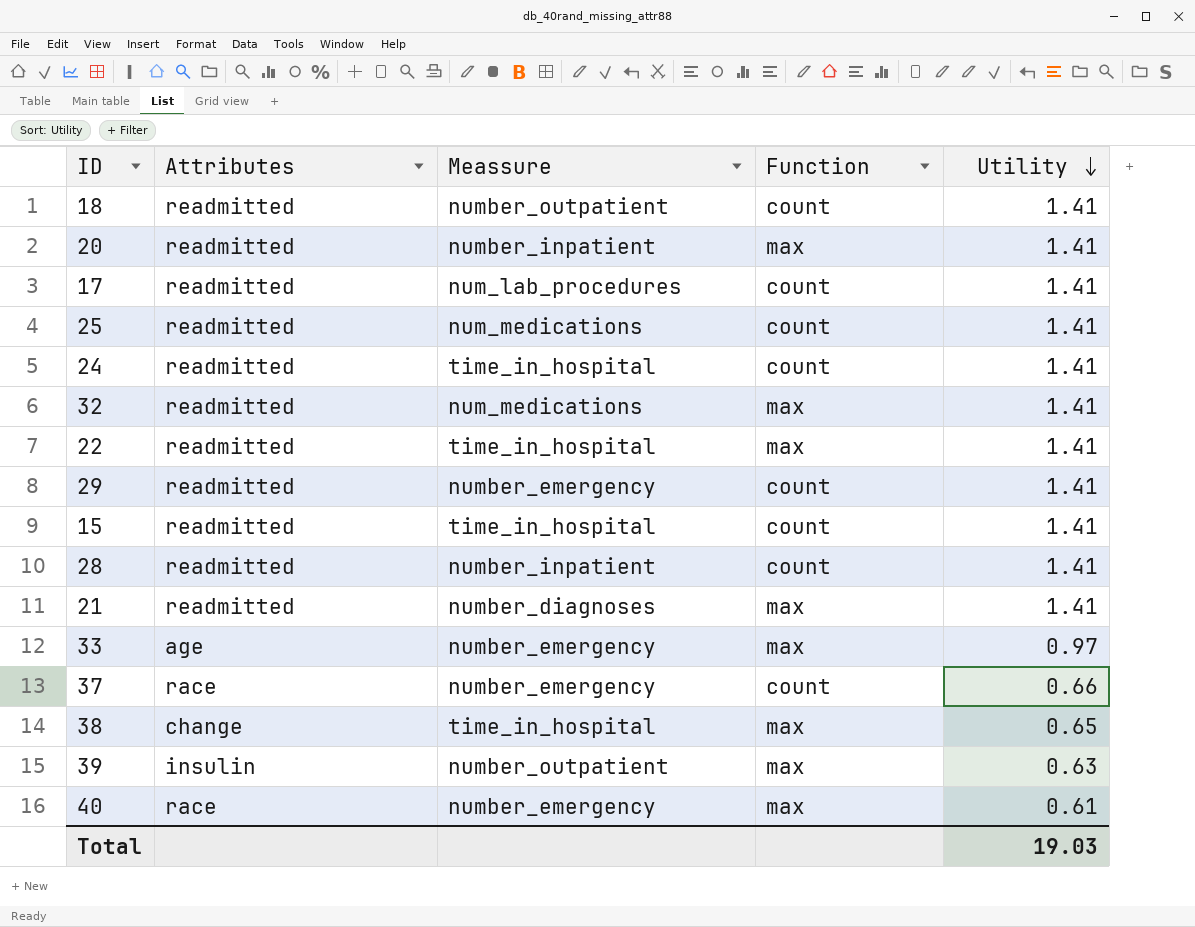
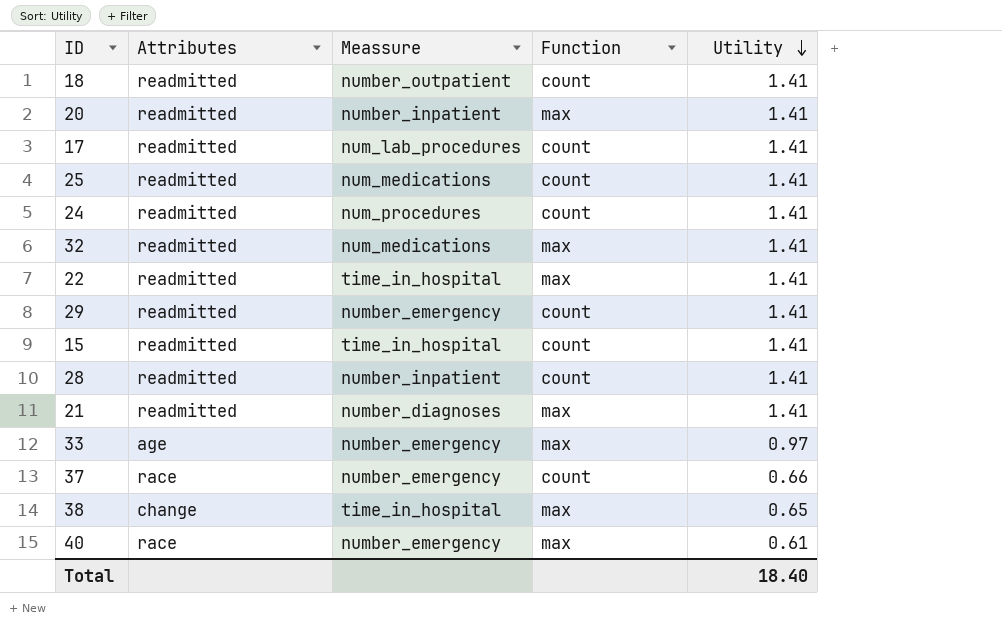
row 39: insulin | number_outpatient | max | 0.63 -> none
24 | Meassure: time_in_hospital -> num_procedures
Total | Utility: 19.03 -> 18.40

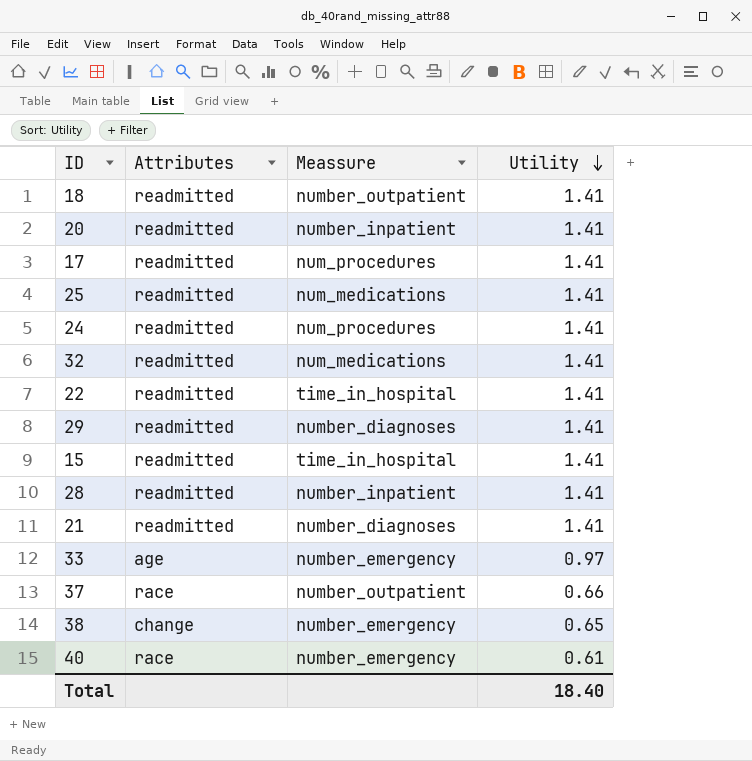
column Function | position: 4 -> none
17 | Meassure: num_lab_procedures -> num_procedures
29 | Meassure: number_emergency -> number_diagnoses
37 | Meassure: number_emergency -> number_outpatient
38 | Meassure: time_in_hospital -> number_emergency

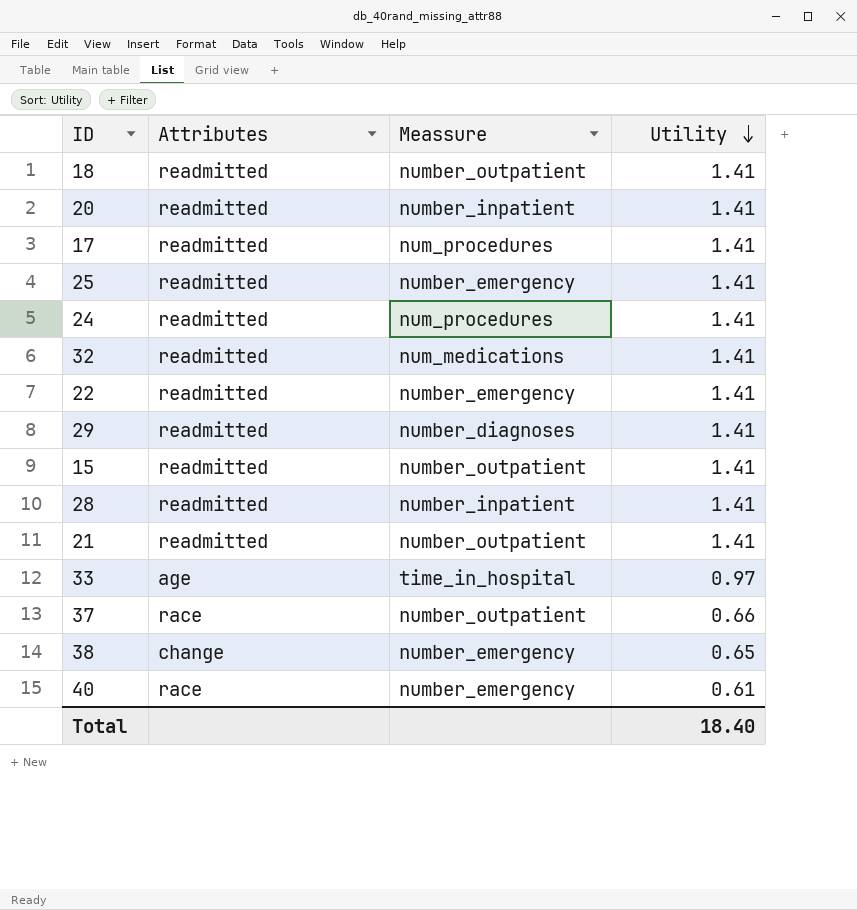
25 | Meassure: num_medications -> number_emergency
22 | Meassure: time_in_hospital -> number_emergency
15 | Meassure: time_in_hospital -> number_outpatient
21 | Meassure: number_diagnoses -> number_outpatient
33 | Meassure: number_emergency -> time_in_hospital

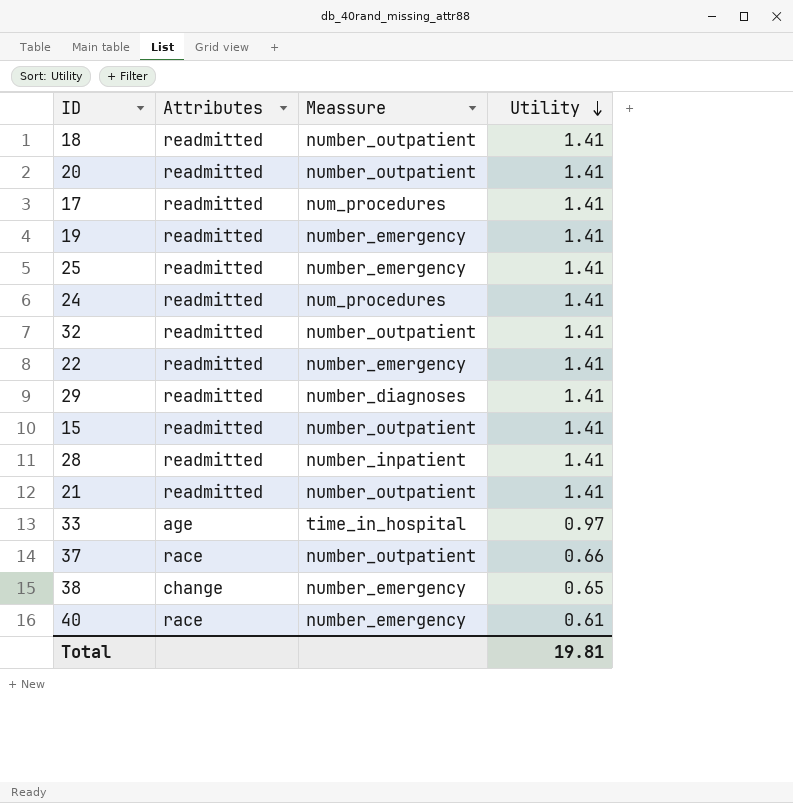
20 | Meassure: number_inpatient -> number_outpatient
row 19: none -> readmitted | number_emergency | 1.41
32 | Meassure: num_medications -> number_outpatient
Total | Utility: 18.40 -> 19.81

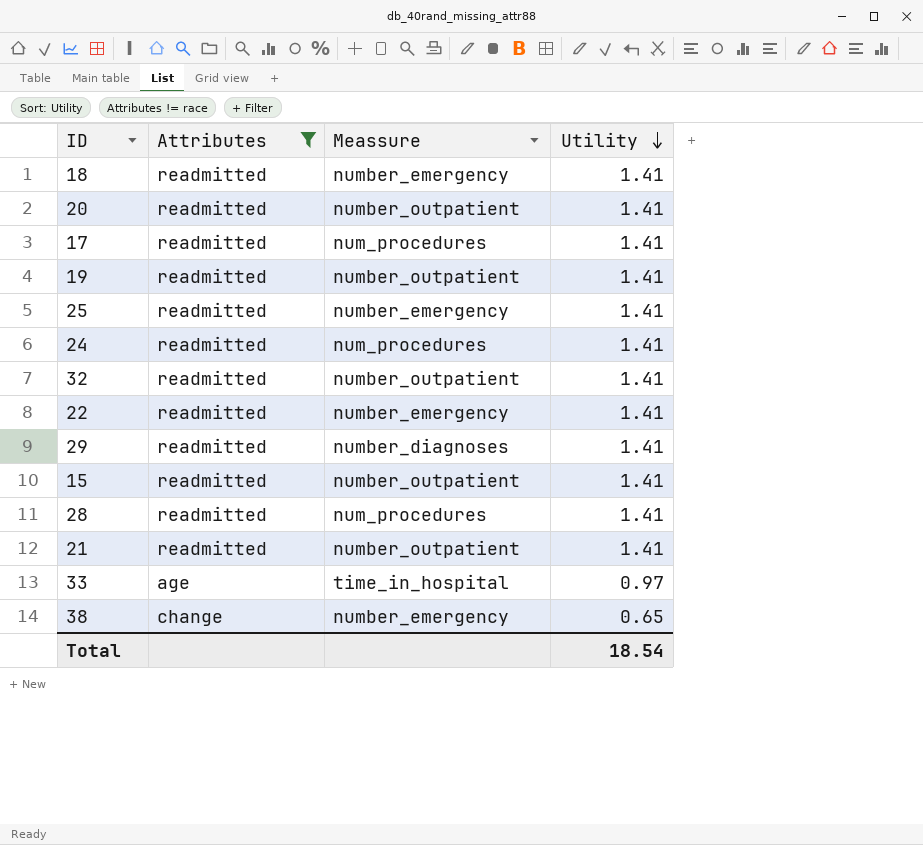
filter: none -> Attributes != race
18 | Meassure: number_outpatient -> number_emergency
19 | Meassure: number_emergency -> number_outpatient
28 | Meassure: number_inpatient -> num_procedures
Total | Utility: 19.81 -> 18.54

